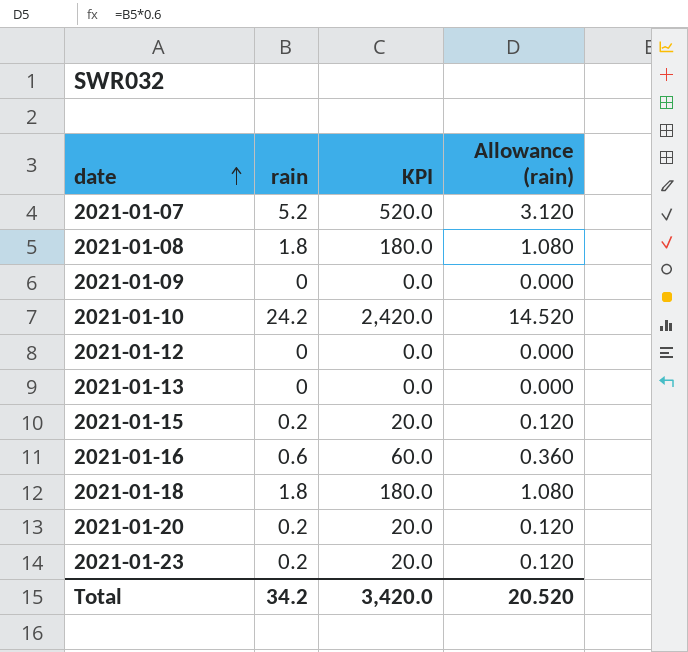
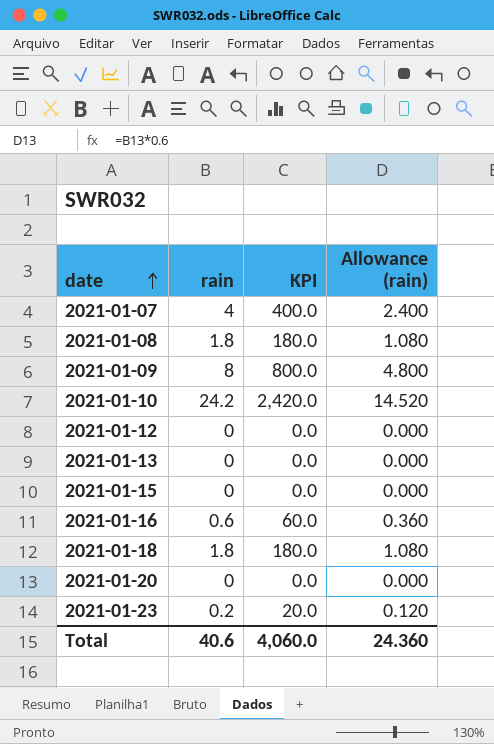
2021-01-07 | rain: 5.2 -> 4
2021-01-07 | KPI: 520.0 -> 400.0
2021-01-07 | Allowance (rain): 3.120 -> 2.400
2021-01-09 | rain: 0 -> 8
2021-01-09 | KPI: 0.0 -> 800.0
2021-01-09 | Allowance (rain): 0.000 -> 4.800
2021-01-15 | rain: 0.2 -> 0
2021-01-15 | KPI: 20.0 -> 0.0
2021-01-15 | Allowance (rain): 0.120 -> 0.000
2021-01-20 | rain: 0.2 -> 0
2021-01-20 | KPI: 20.0 -> 0.0
2021-01-20 | Allowance (rain): 0.120 -> 0.000
Total | rain: 34.2 -> 40.6
Total | KPI: 3,420.0 -> 4,060.0
Total | Allowance (rain): 20.520 -> 24.360

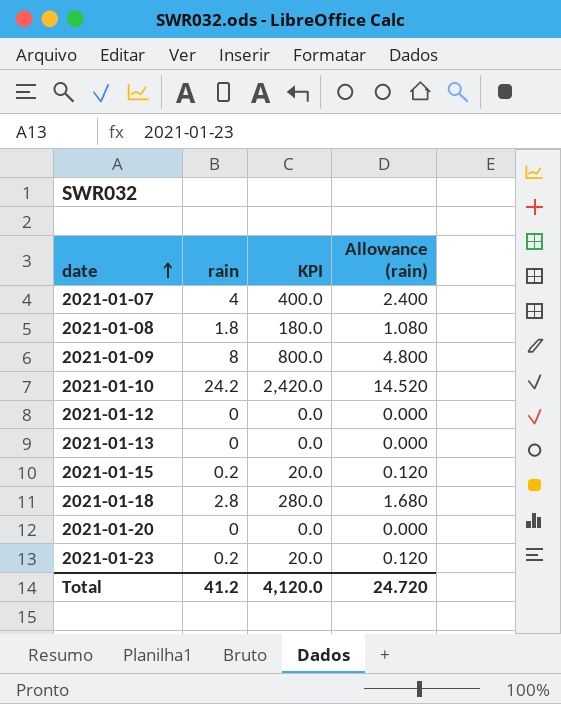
row 2021-01-16: 0.6 | 60.0 | 0.360 -> none
2021-01-15 | rain: 0 -> 0.2
2021-01-15 | KPI: 0.0 -> 20.0
2021-01-15 | Allowance (rain): 0.000 -> 0.120
2021-01-18 | rain: 1.8 -> 2.8
2021-01-18 | KPI: 180.0 -> 280.0
2021-01-18 | Allowance (rain): 1.080 -> 1.680
Total | rain: 40.6 -> 41.2
Total | KPI: 4,060.0 -> 4,120.0
Total | Allowance (rain): 24.360 -> 24.720

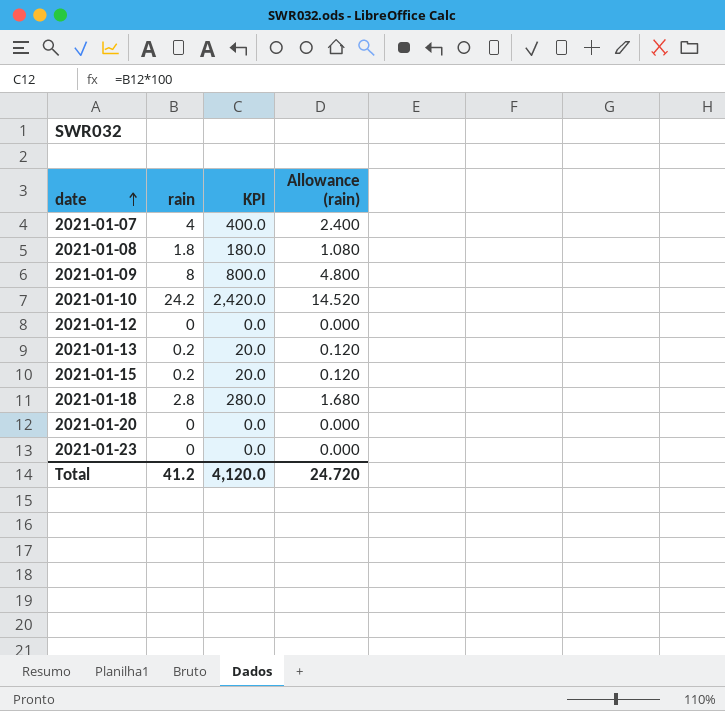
2021-01-13 | rain: 0 -> 0.2
2021-01-13 | KPI: 0.0 -> 20.0
2021-01-13 | Allowance (rain): 0.000 -> 0.120
2021-01-23 | rain: 0.2 -> 0
2021-01-23 | KPI: 20.0 -> 0.0
2021-01-23 | Allowance (rain): 0.120 -> 0.000

